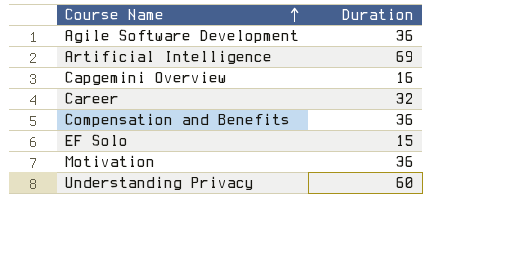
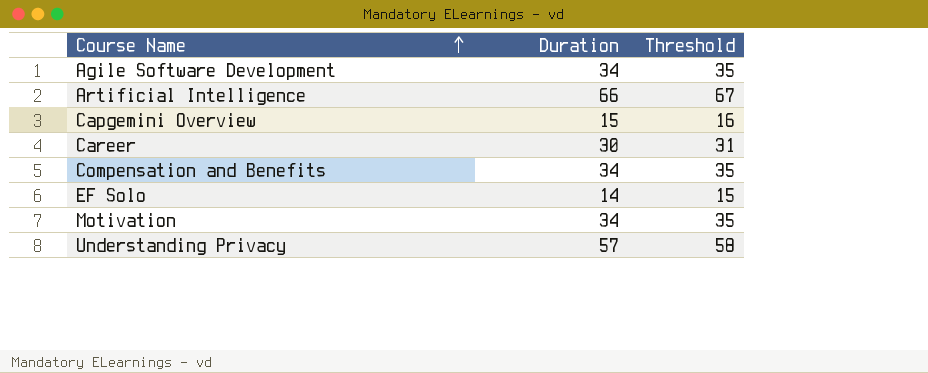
column Threshold | formula: none -> [Duration] + 1
Agile Software Development | Duration: 36 -> 34
Artificial Intelligence | Duration: 69 -> 66
Capgemini Overview | Duration: 16 -> 15
Career | Duration: 32 -> 30
Compensation and Benefits | Duration: 36 -> 34
EF Solo | Duration: 15 -> 14
Motivation | Duration: 36 -> 34
Understanding Privacy | Duration: 60 -> 57

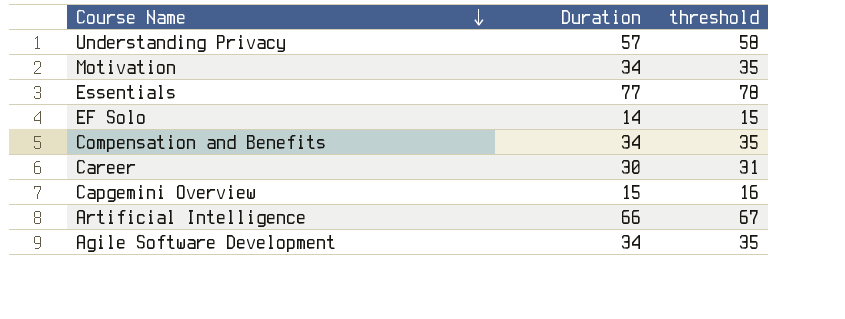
row order: Course Name ascending -> Course Name descending
column name: Threshold -> threshold
row Essentials: none -> 77 | 78

